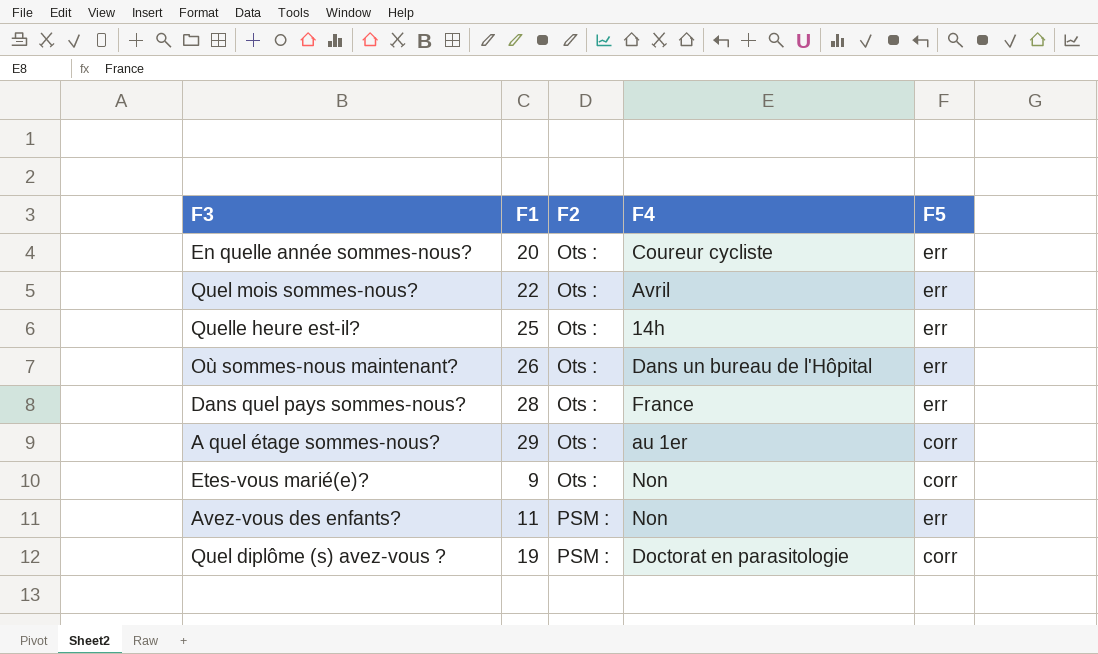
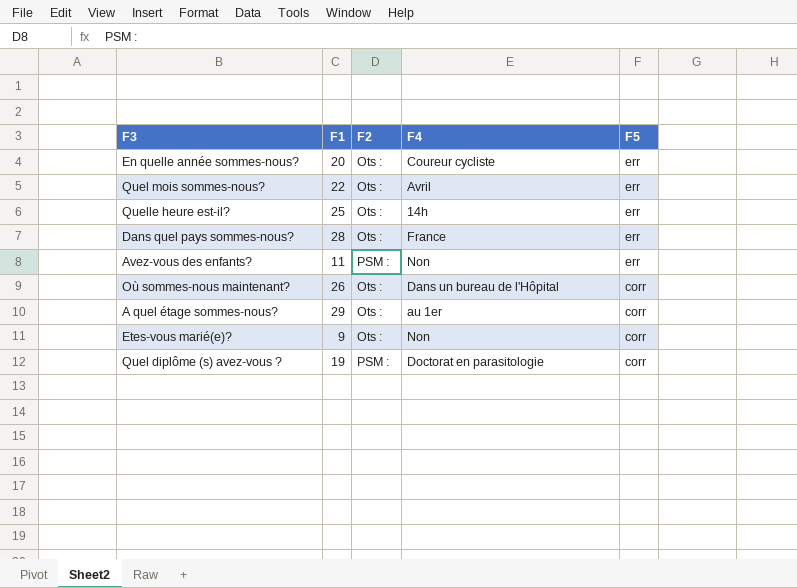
row order: F2 ascending -> F5 descending
Où sommes-nous maintenant? | F5: err -> corr

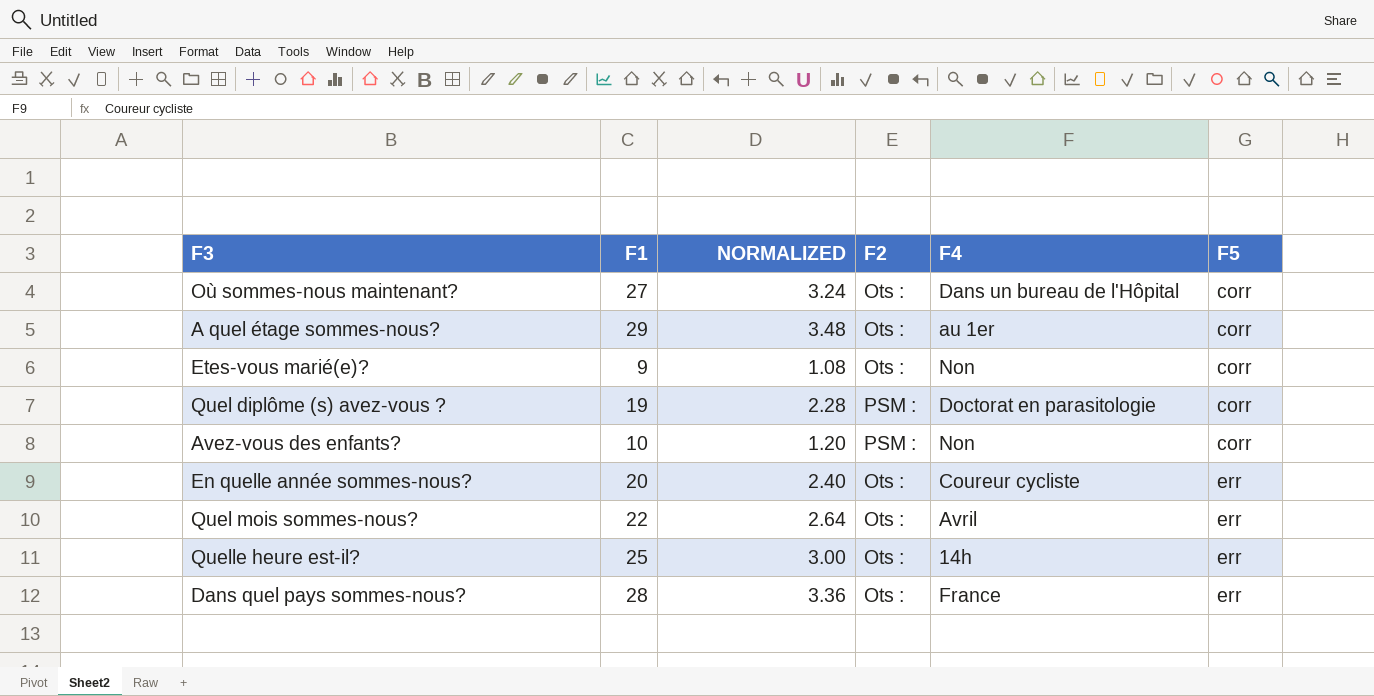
row order: F5 descending -> F5 ascending
column NORMALIZED | formula: none -> [F1] * 0.12
Où sommes-nous maintenant? | F1: 26 -> 27
Avez-vous des enfants? | F1: 11 -> 10
Avez-vous des enfants? | F5: err -> corr

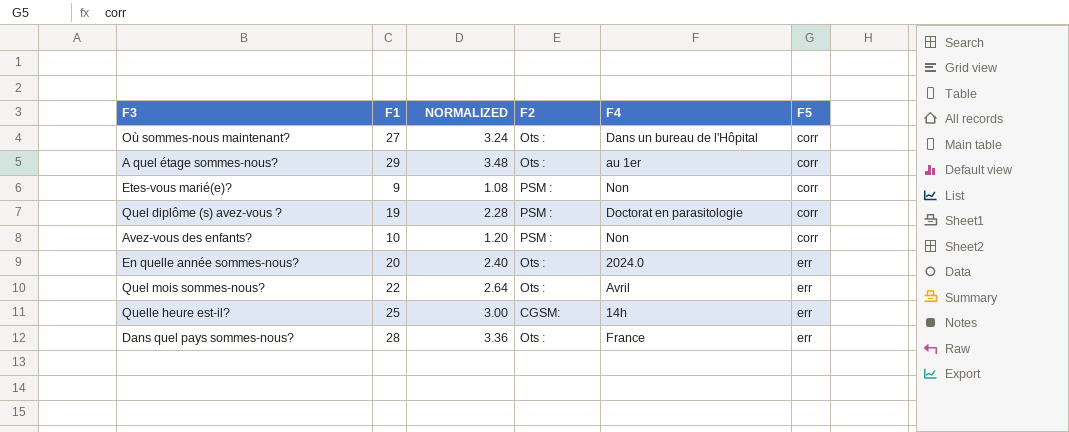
Etes-vous marié(e)? | F2: Ots : -> PSM :
En quelle année sommes-nous? | F4: Coureur cycliste -> 2024.0
Quelle heure est-il? | F2: Ots : -> CGSM:

